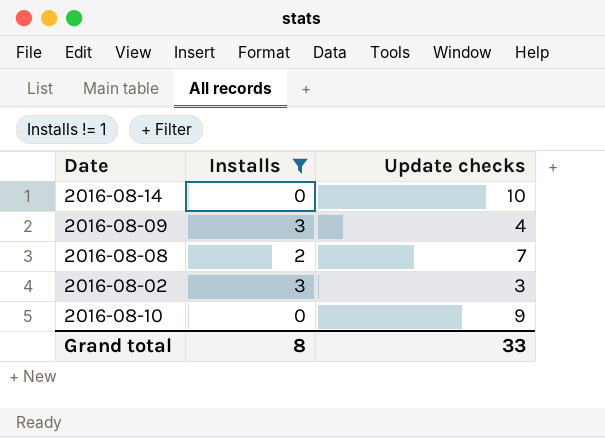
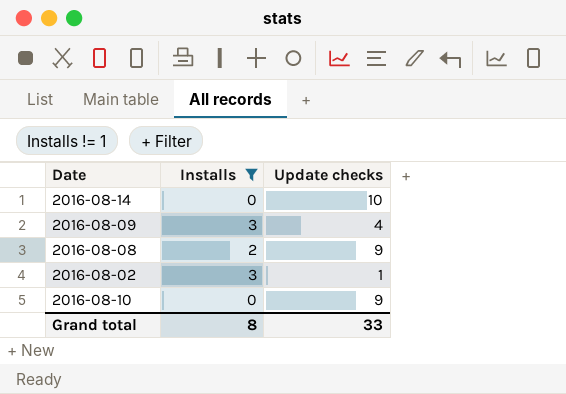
2016-08-08 | Update checks: 7 -> 9
2016-08-02 | Update checks: 3 -> 1

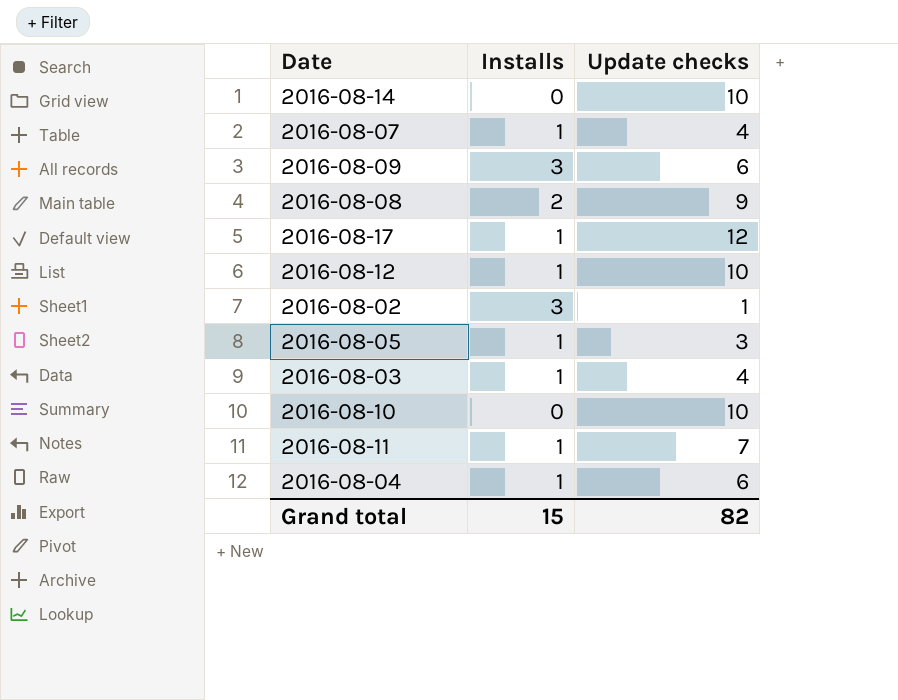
filter: Installs != 1 -> none
2016-08-09 | Update checks: 4 -> 6
2016-08-10 | Update checks: 9 -> 10
Grand total | Installs: 8 -> 15
Grand total | Update checks: 33 -> 82

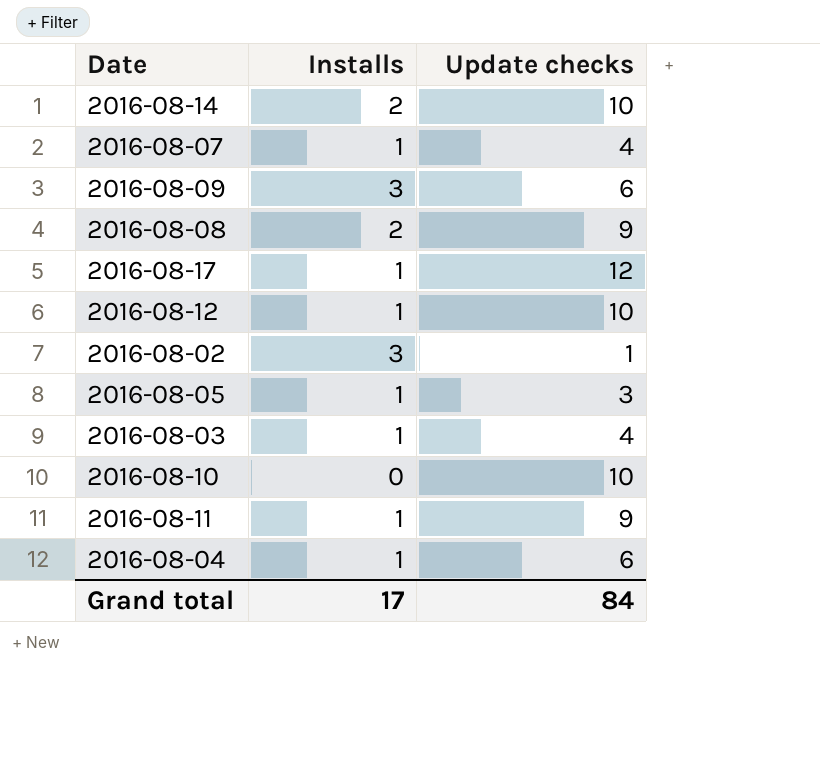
2016-08-14 | Installs: 0 -> 2
2016-08-11 | Update checks: 7 -> 9
Grand total | Installs: 15 -> 17
Grand total | Update checks: 82 -> 84

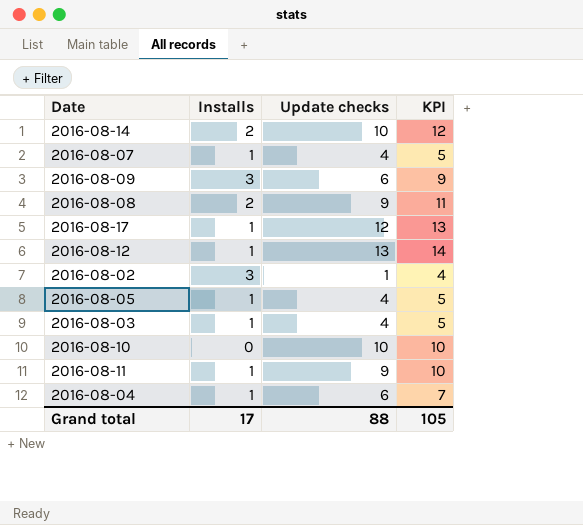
column KPI | formula: none -> [Installs] + [Update checks]
2016-08-12 | Update checks: 10 -> 13
2016-08-05 | Update checks: 3 -> 4
Grand total | Update checks: 84 -> 88

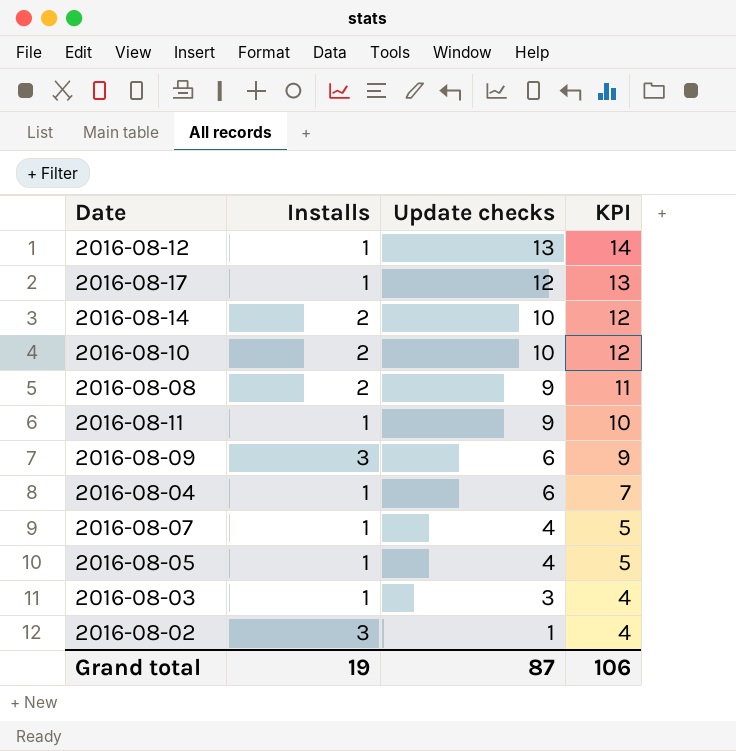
row order: none -> Update checks descending
2016-08-10 | Installs: 0 -> 2
2016-08-10 | KPI: 10 -> 12
2016-08-03 | Update checks: 4 -> 3
2016-08-03 | KPI: 5 -> 4
Grand total | Installs: 17 -> 19
Grand total | Update checks: 88 -> 87
Grand total | KPI: 105 -> 106

